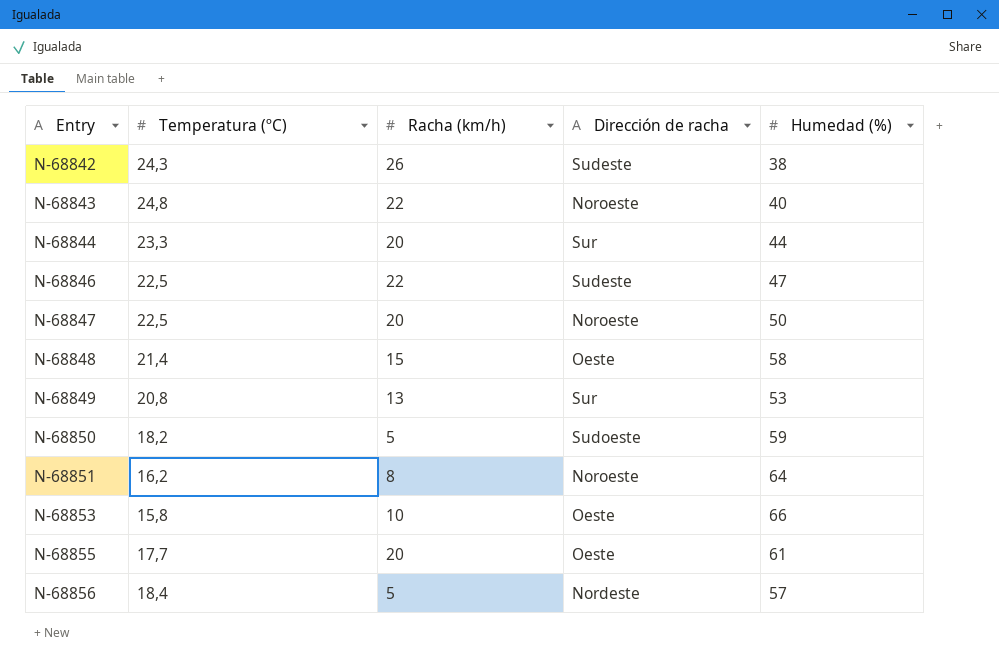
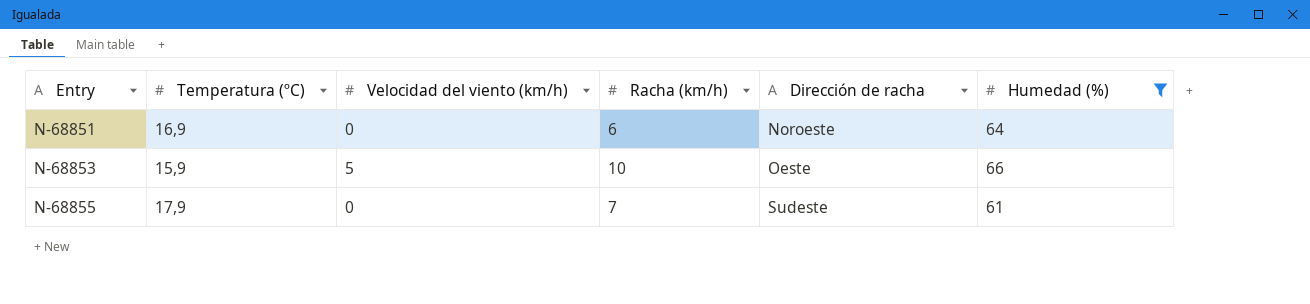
filter: none -> Humedad (%) >= 61
column Velocidad del viento (km/h) | position: none -> 3
N-68851 | Temperatura (ºC): 16,2 -> 16,9
N-68851 | Racha (km/h): 8 -> 6
N-68853 | Temperatura (ºC): 15,8 -> 15,9
N-68855 | Temperatura (ºC): 17,7 -> 17,9
N-68855 | Racha (km/h): 20 -> 7
N-68855 | Dirección de racha: Oeste -> Sudeste

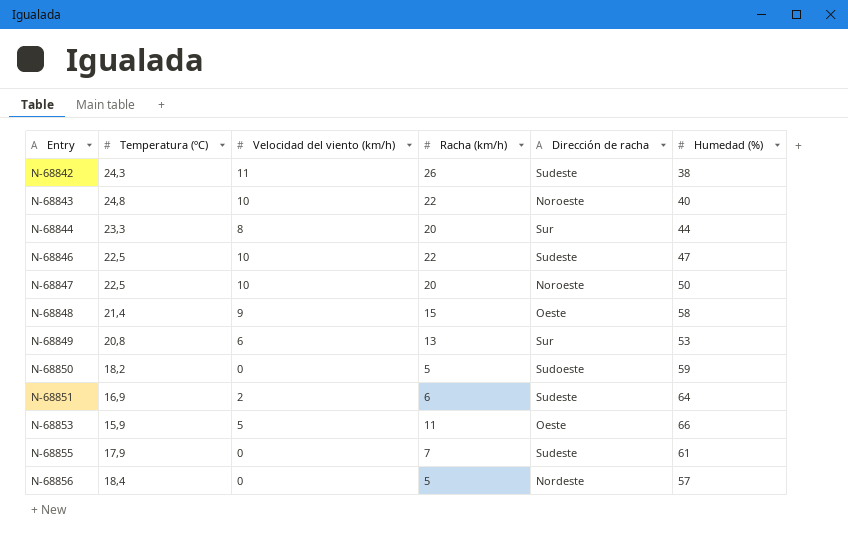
filter: Humedad (%) >= 61 -> none
N-68851 | Velocidad del viento (km/h): 0 -> 2
N-68851 | Dirección de racha: Noroeste -> Sudeste
N-68853 | Racha (km/h): 10 -> 11

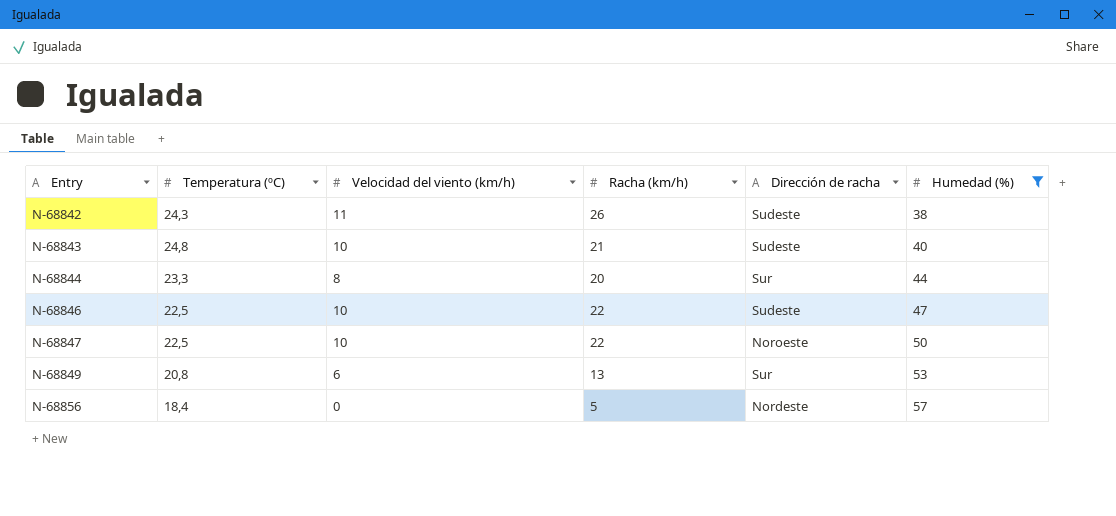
filter: none -> Humedad (%) <= 57
N-68843 | Racha (km/h): 22 -> 21
N-68843 | Dirección de racha: Noroeste -> Sudeste
N-68847 | Racha (km/h): 20 -> 22

